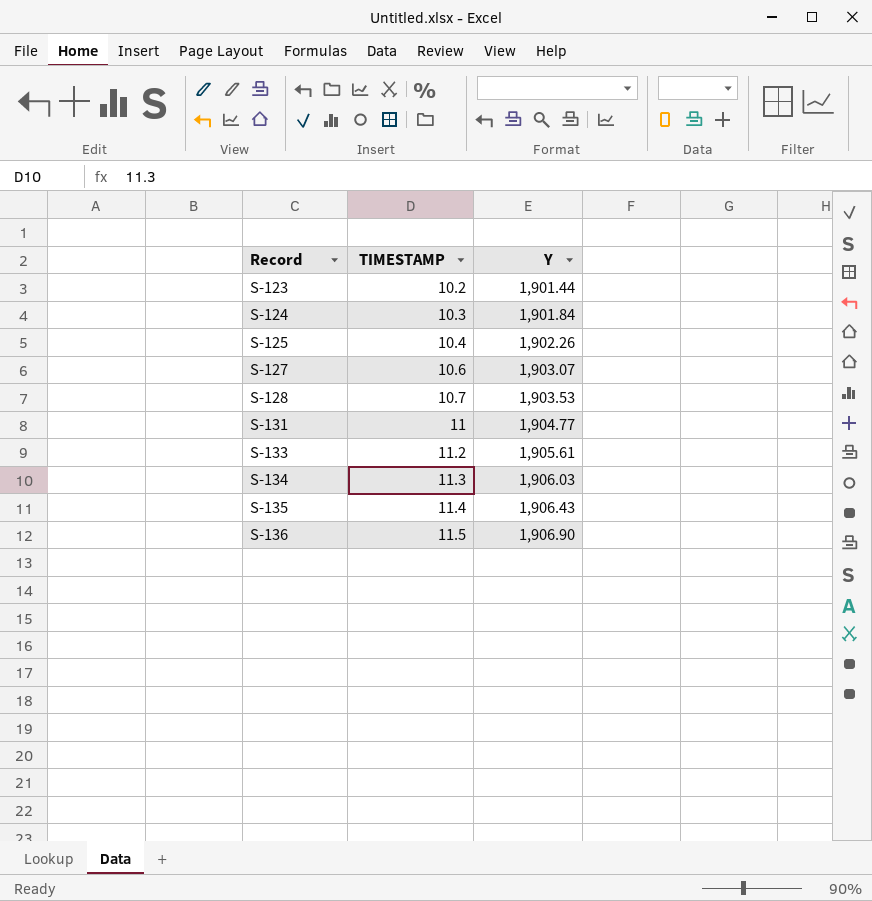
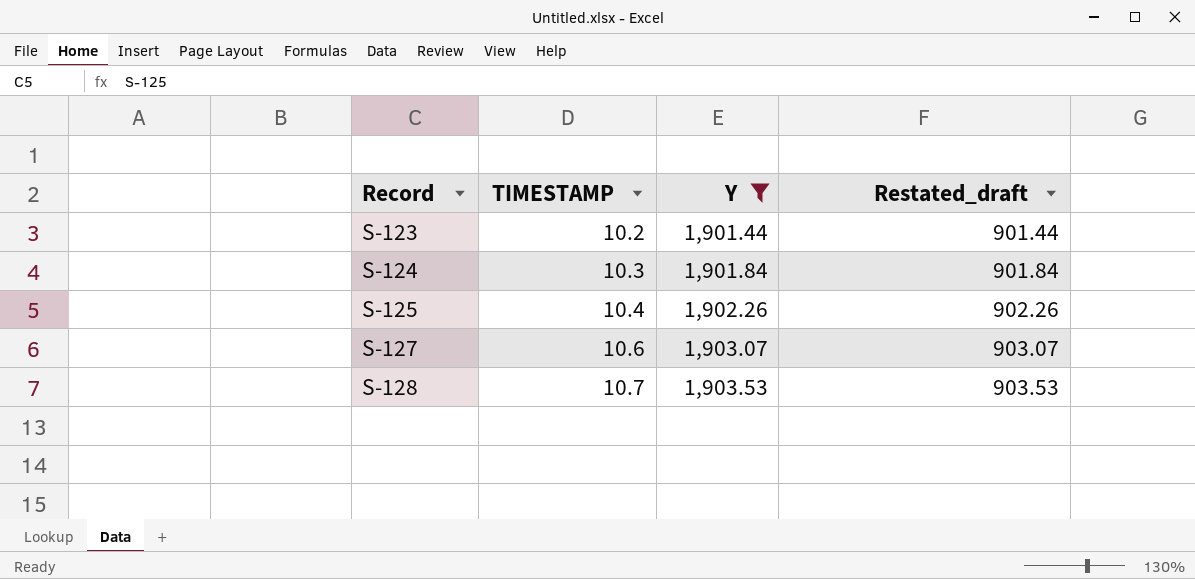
filter: none -> Y <= 1,903.53
column Restated_draft | formula: none -> [Y] - 1000

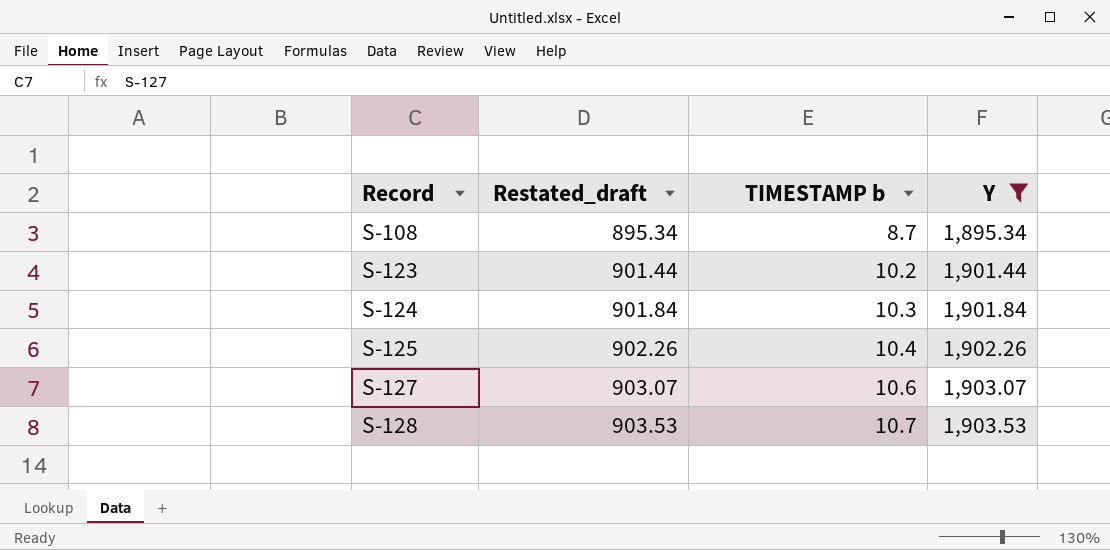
column Restated_draft | position: 4 -> 2
column name: TIMESTAMP -> TIMESTAMP b
row S-108: none -> 895.34 | 8.7 | 1,895.34

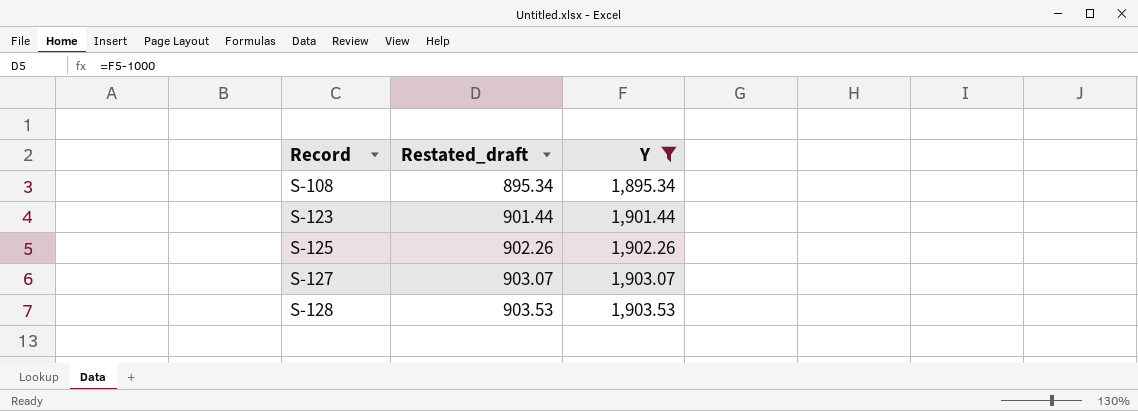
column TIMESTAMP b | position: 3 -> none
row S-124: 901.84 | 10.3 | 1,901.84 -> none

